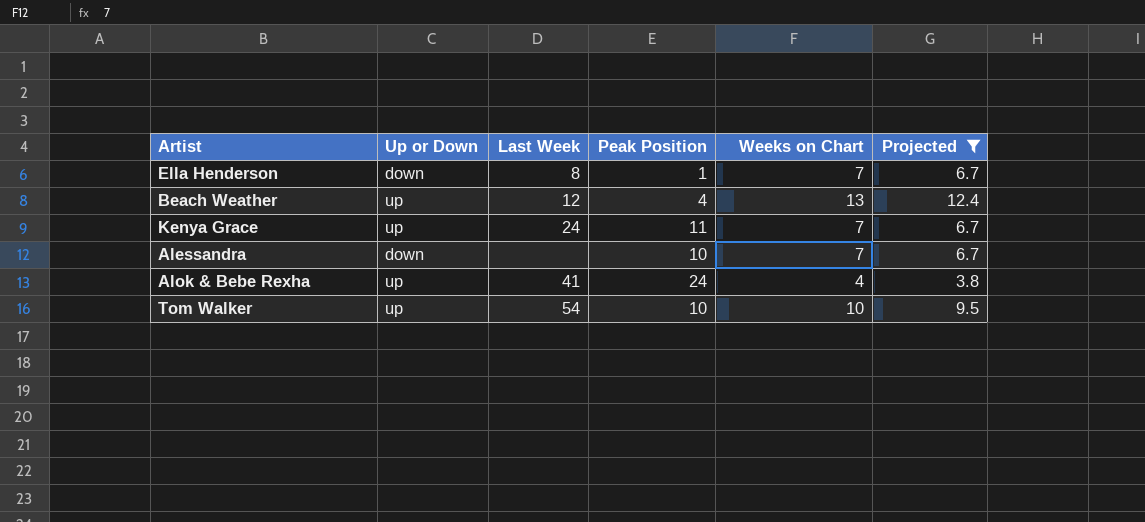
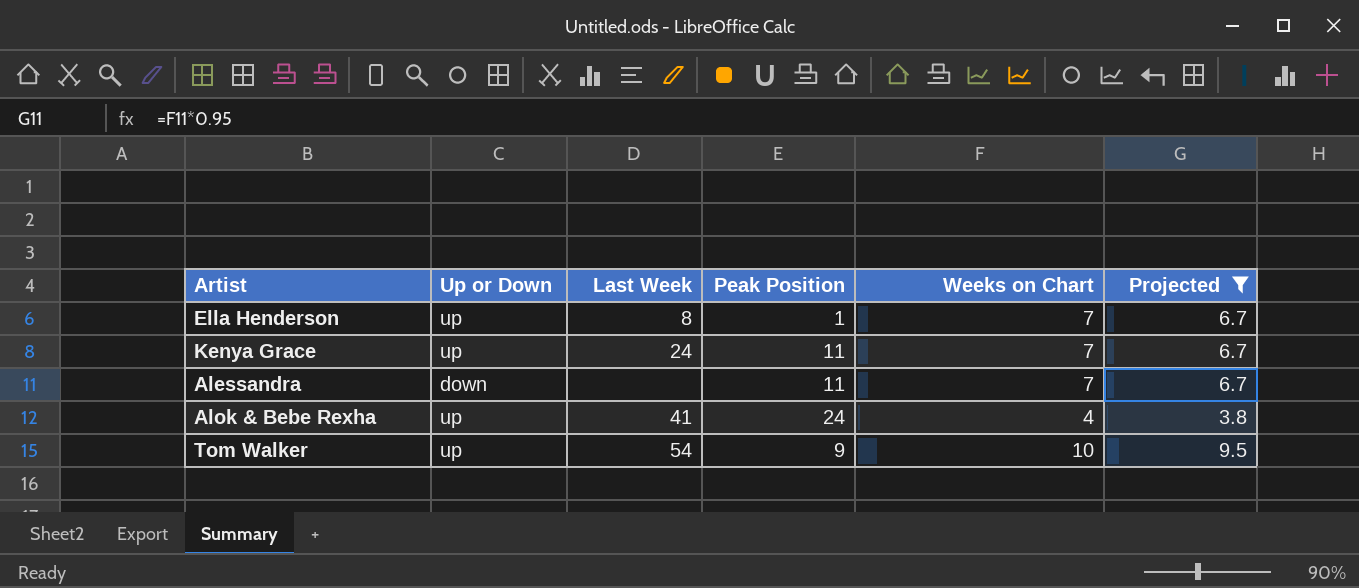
row Beach Weather: up | 12 | 4 | 13 | 12.4 -> none
Ella Henderson | Up or Down: down -> up
Alessandra | Peak Position: 10 -> 11
Tom Walker | Peak Position: 10 -> 9

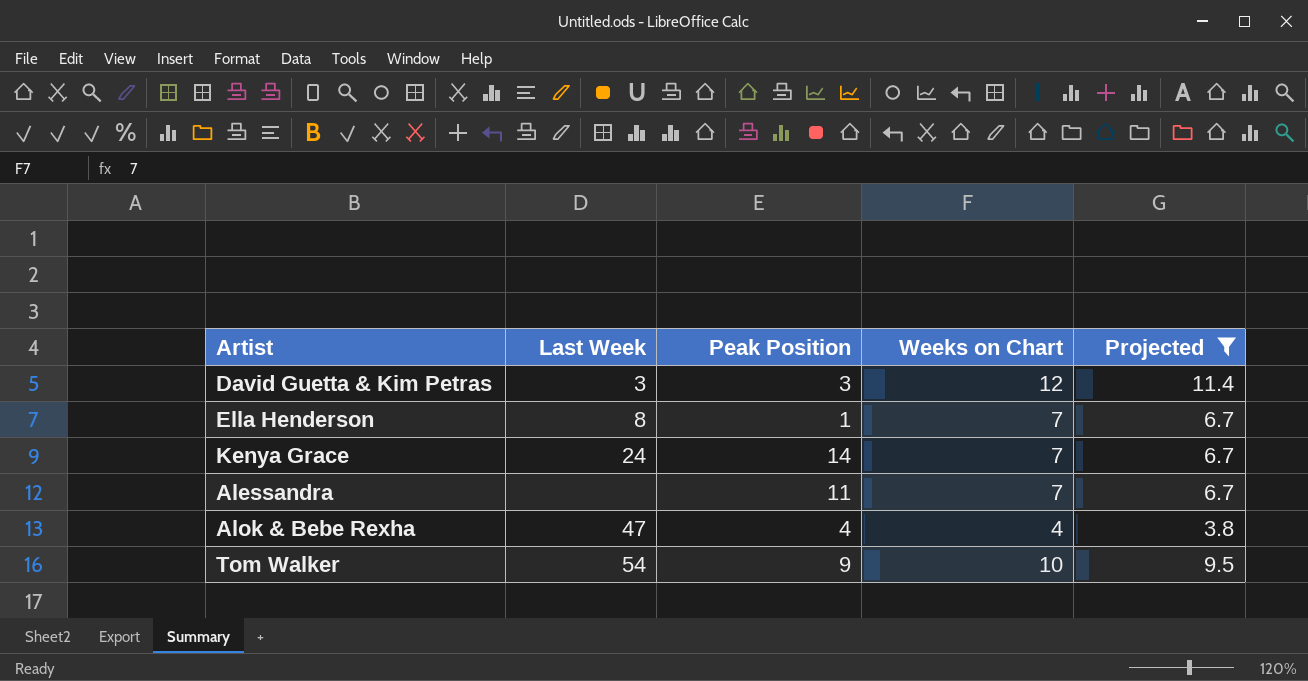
column Up or Down | position: 2 -> none
row David Guetta & Kim Petras: none -> 3 | 3 | 12 | 11.4
Kenya Grace | Peak Position: 11 -> 14
Alok & Bebe Rexha | Last Week: 41 -> 47
Alok & Bebe Rexha | Peak Position: 24 -> 4

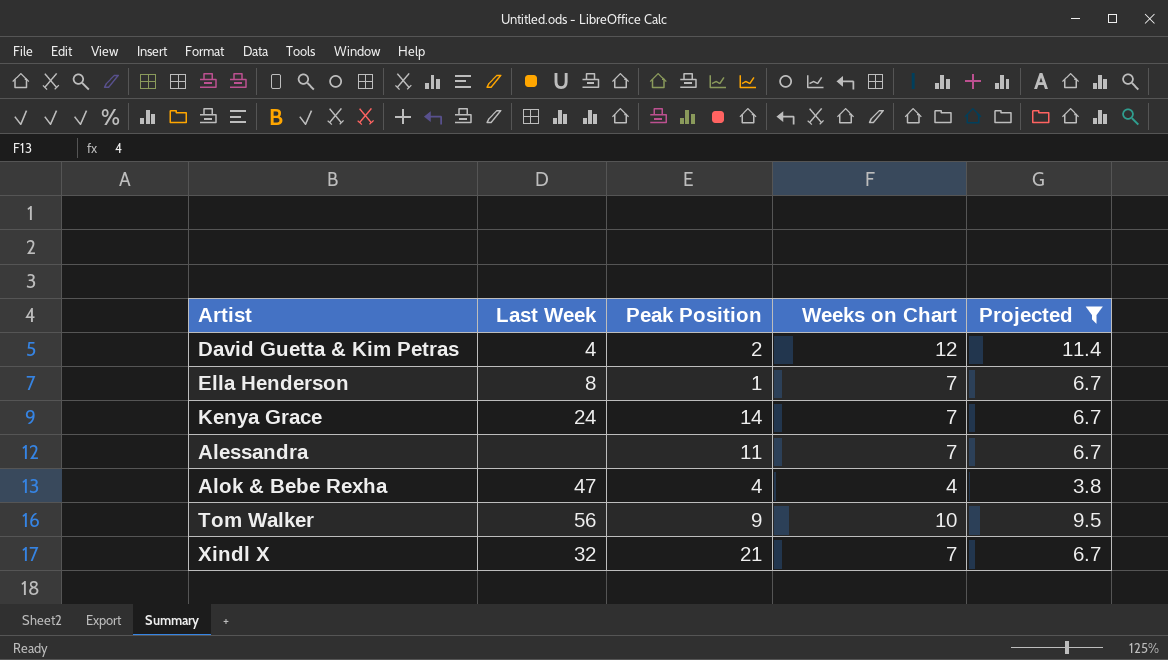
David Guetta & Kim Petras | Last Week: 3 -> 4
David Guetta & Kim Petras | Peak Position: 3 -> 2
Tom Walker | Last Week: 54 -> 56
row Xindl X: none -> 32 | 21 | 7 | 6.7

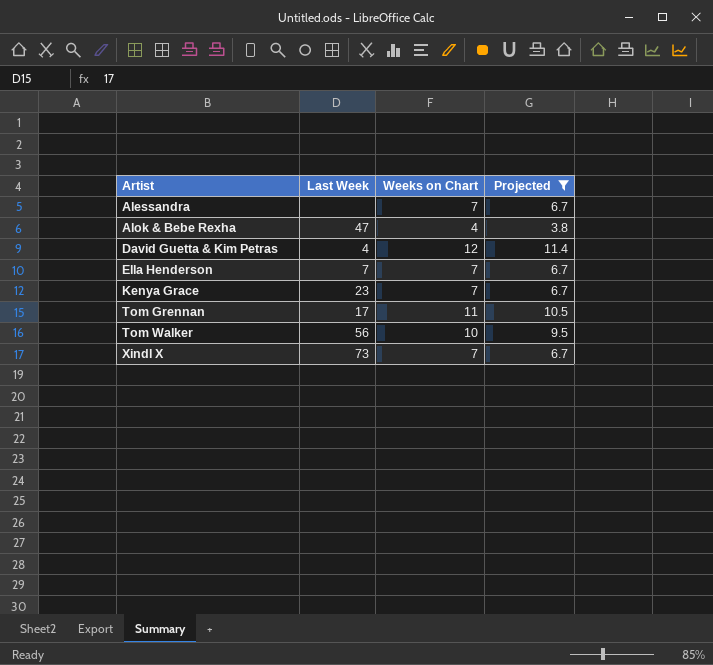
row order: none -> Artist ascending
column Peak Position | position: 3 -> none
Ella Henderson | Last Week: 8 -> 7
Kenya Grace | Last Week: 24 -> 23
row Tom Grennan: none -> 17 | 11 | 10.5
Xindl X | Last Week: 32 -> 73

